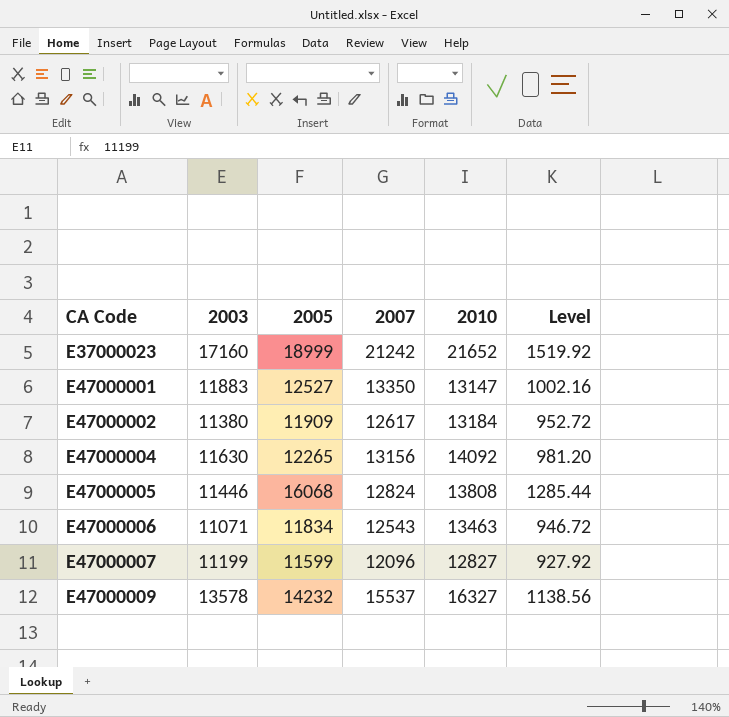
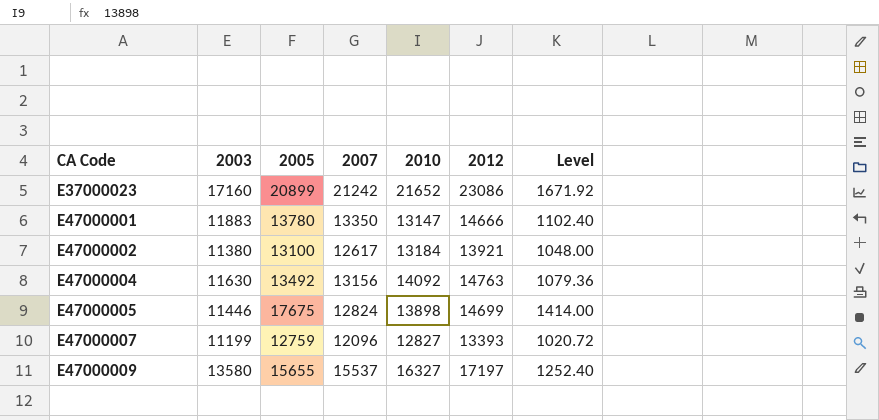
column 2012 | position: none -> 6
row E47000006: 11071 | 11834 | 12543 | 13463 | 946.72 -> none
E37000023 | 2005: 18999 -> 20899
E37000023 | Level: 1519.92 -> 1671.92
E47000001 | 2005: 12527 -> 13780
E47000001 | Level: 1002.16 -> 1102.40
E47000002 | 2005: 11909 -> 13100
E47000002 | Level: 952.72 -> 1048.00
E47000004 | 2005: 12265 -> 13492
E47000004 | Level: 981.20 -> 1079.36
E47000005 | 2005: 16068 -> 17675
E47000005 | 2010: 13808 -> 13898
E47000005 | Level: 1285.44 -> 1414.00
E47000007 | 2005: 11599 -> 12759
E47000007 | Level: 927.92 -> 1020.72
E47000009 | 2003: 13578 -> 13580
E47000009 | 2005: 14232 -> 15655
E47000009 | Level: 1138.56 -> 1252.40

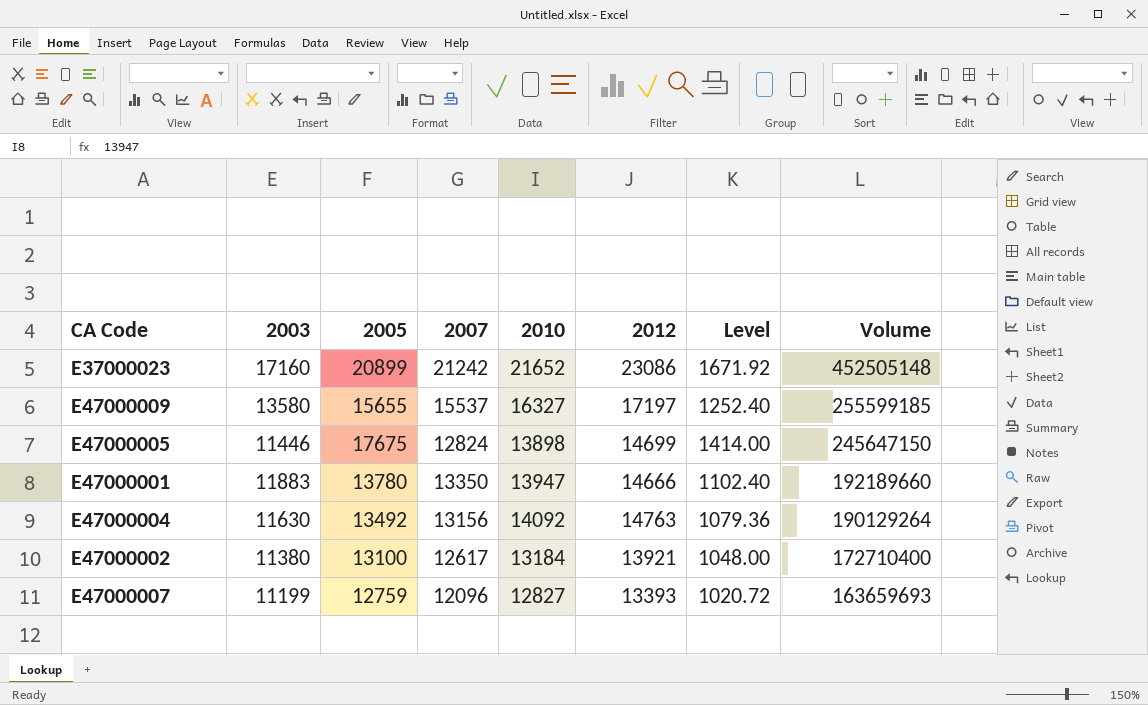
row order: CA Code ascending -> Volume descending
column Volume | formula: none -> [2005] * [2010]
E47000001 | 2010: 13147 -> 13947

